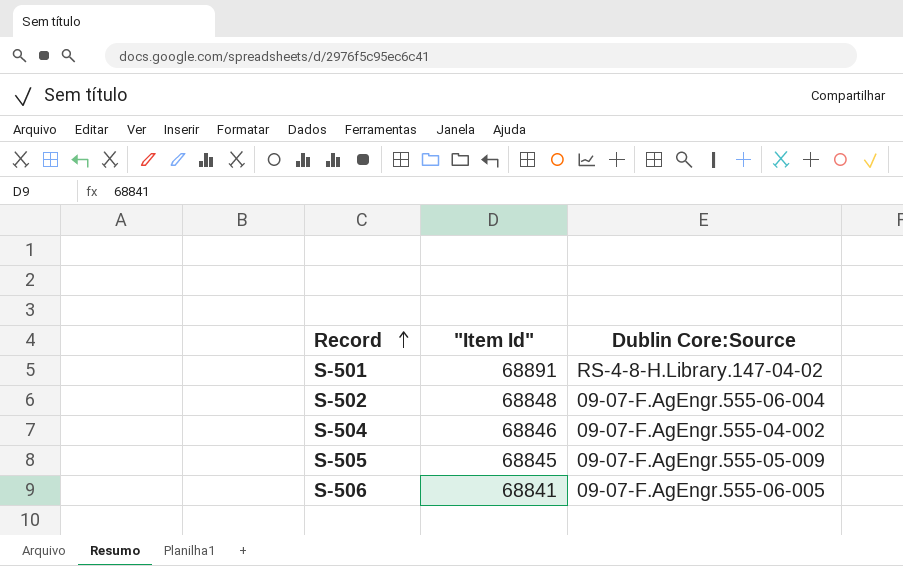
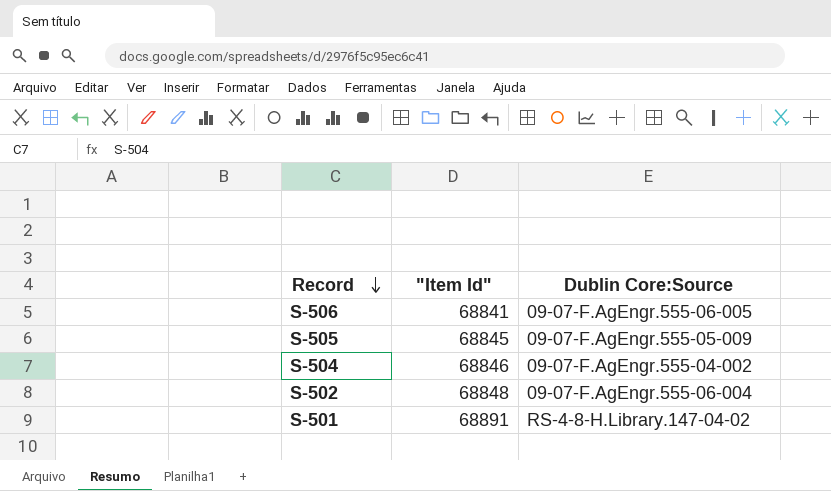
row order: Record ascending -> Record descending

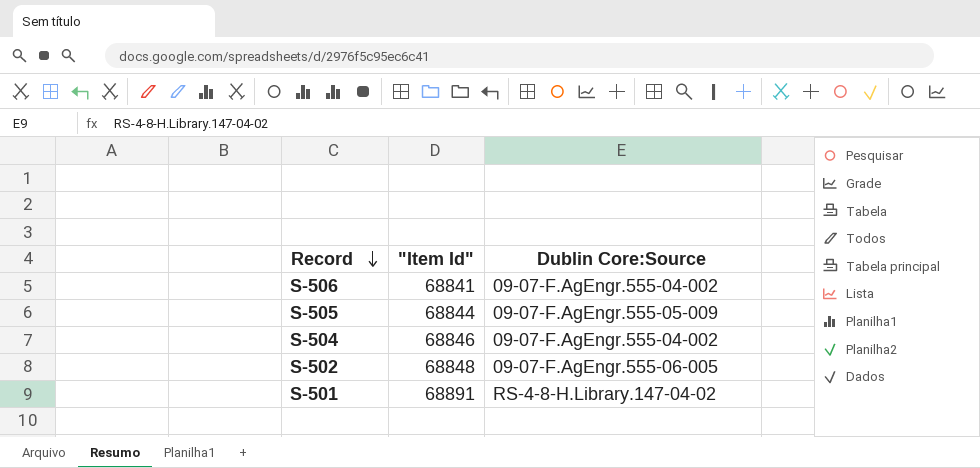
S-506 | Dublin Core:Source: 09-07-F.AgEngr.555-06-005 -> 09-07-F.AgEngr.555-04-002
S-505 | "Item Id": 68845 -> 68844
S-502 | Dublin Core:Source: 09-07-F.AgEngr.555-06-004 -> 09-07-F.AgEngr.555-06-005

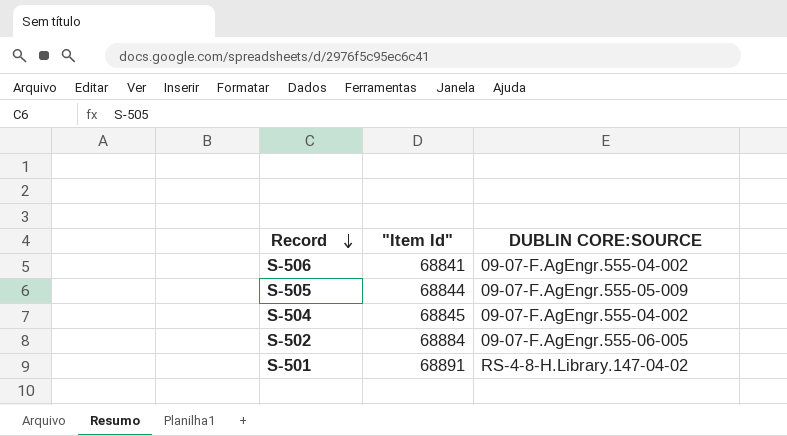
column name: Dublin Core:Source -> DUBLIN CORE:SOURCE
S-504 | "Item Id": 68846 -> 68845
S-502 | "Item Id": 68848 -> 68884

